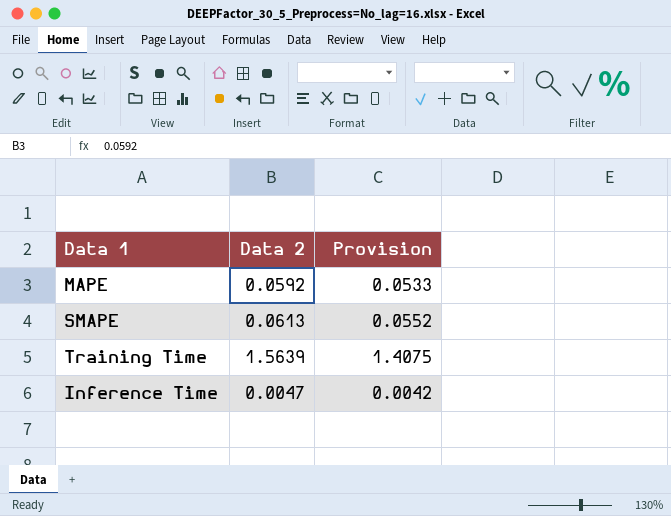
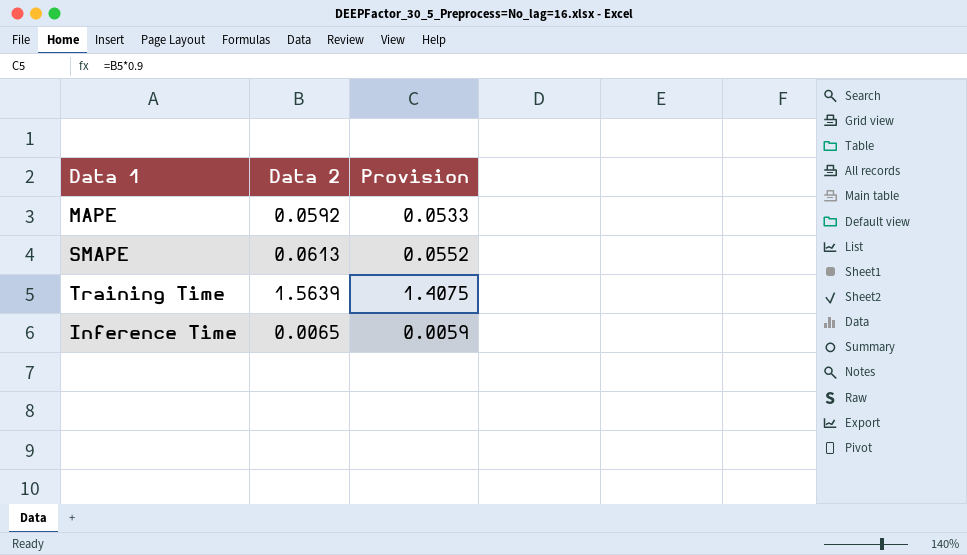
Inference Time | Data 2: 0.0047 -> 0.0065
Inference Time | Provision: 0.0042 -> 0.0059

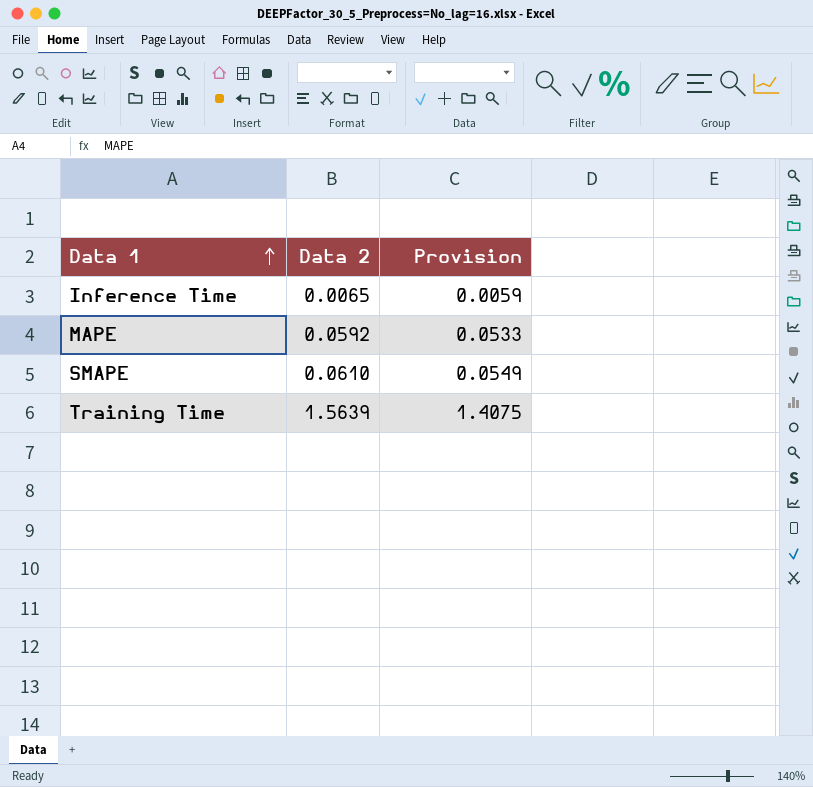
row order: none -> Data 1 ascending
SMAPE | Data 2: 0.0613 -> 0.0610
SMAPE | Provision: 0.0552 -> 0.0549

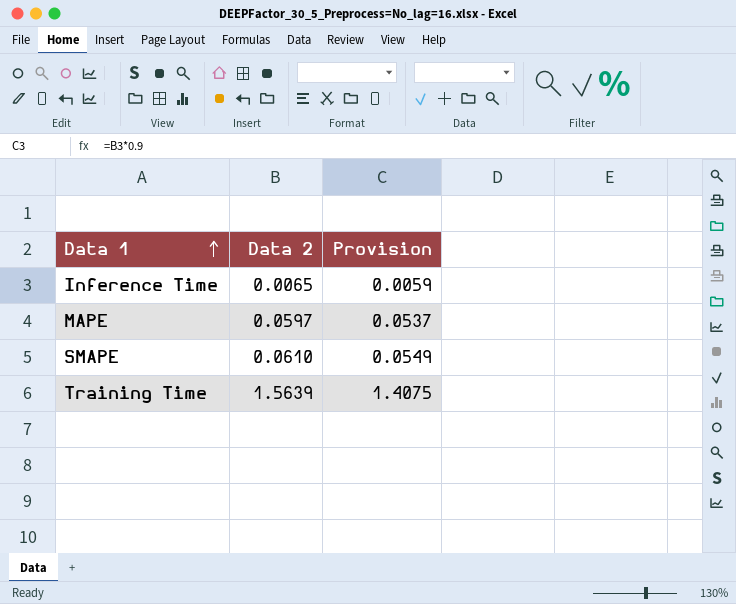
MAPE | Data 2: 0.0592 -> 0.0597
MAPE | Provision: 0.0533 -> 0.0537

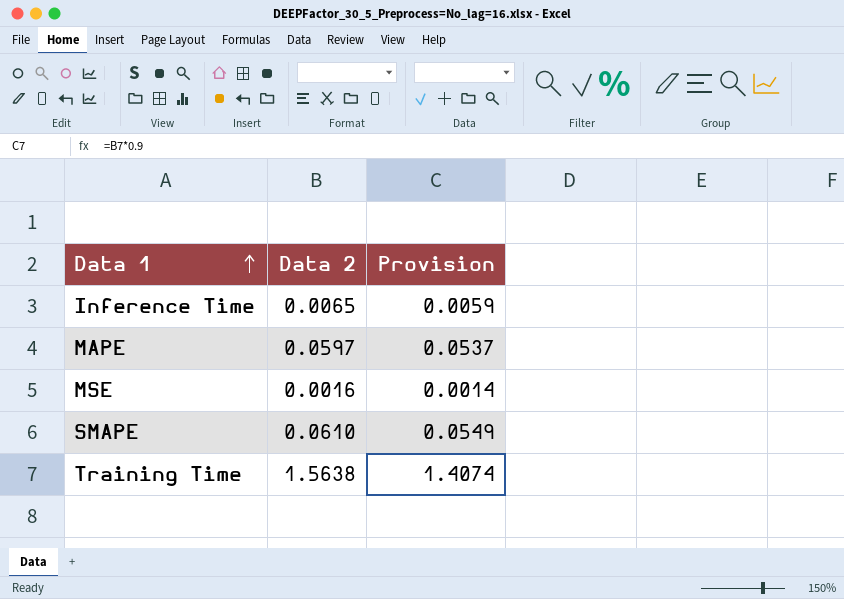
row MSE: none -> 0.0016 | 0.0014
Training Time | Data 2: 1.5639 -> 1.5638
Training Time | Provision: 1.4075 -> 1.4074

